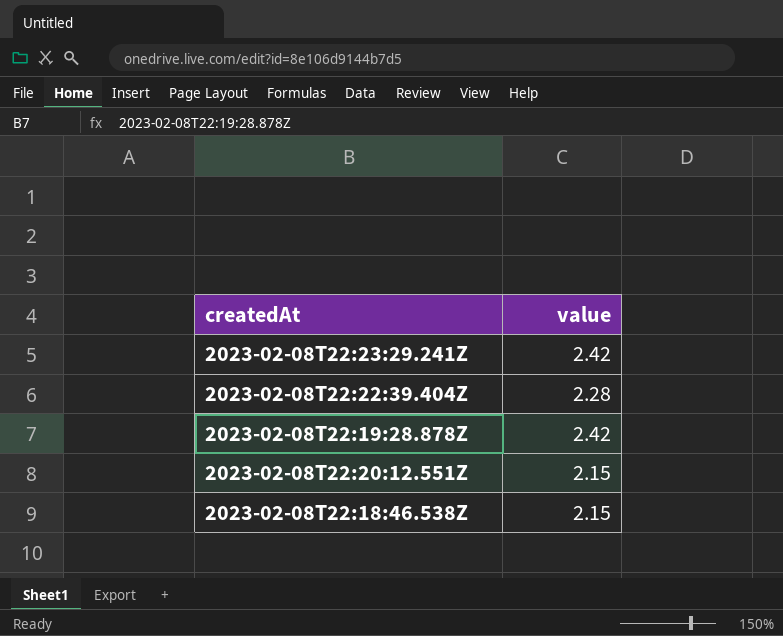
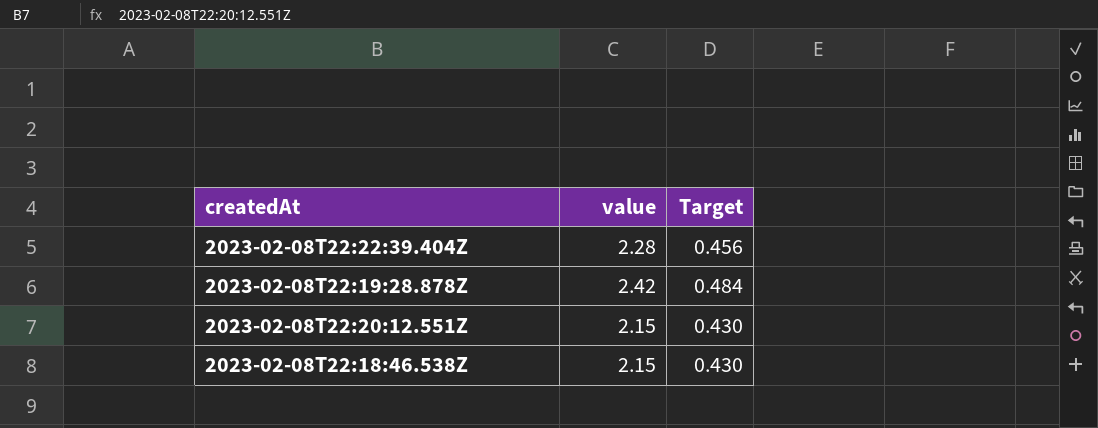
column Target | formula: none -> [value] * 0.2
row 2023-02-08T22:23:29.241Z: 2.42 -> none

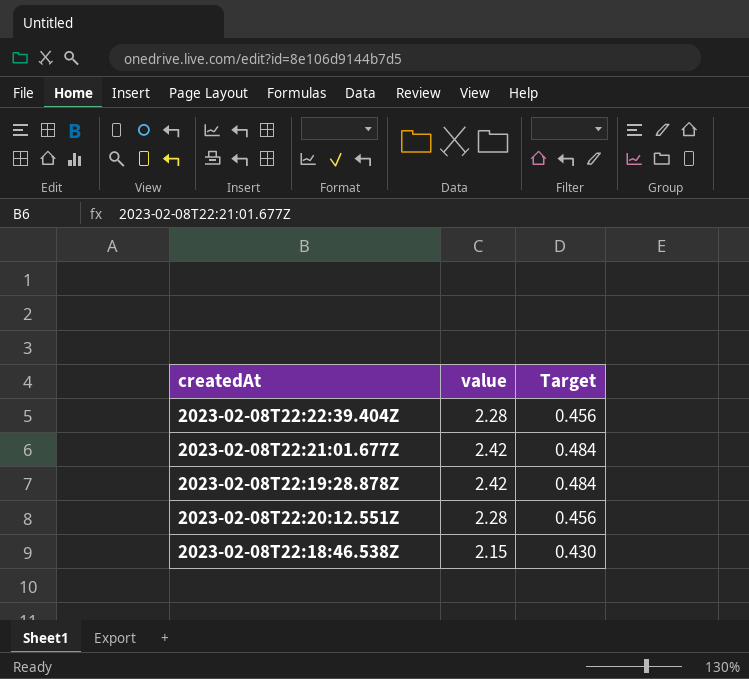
row 2023-02-08T22:21:01.677Z: none -> 2.42 | 0.484
2023-02-08T22:20:12.551Z | value: 2.15 -> 2.28
2023-02-08T22:20:12.551Z | Target: 0.430 -> 0.456

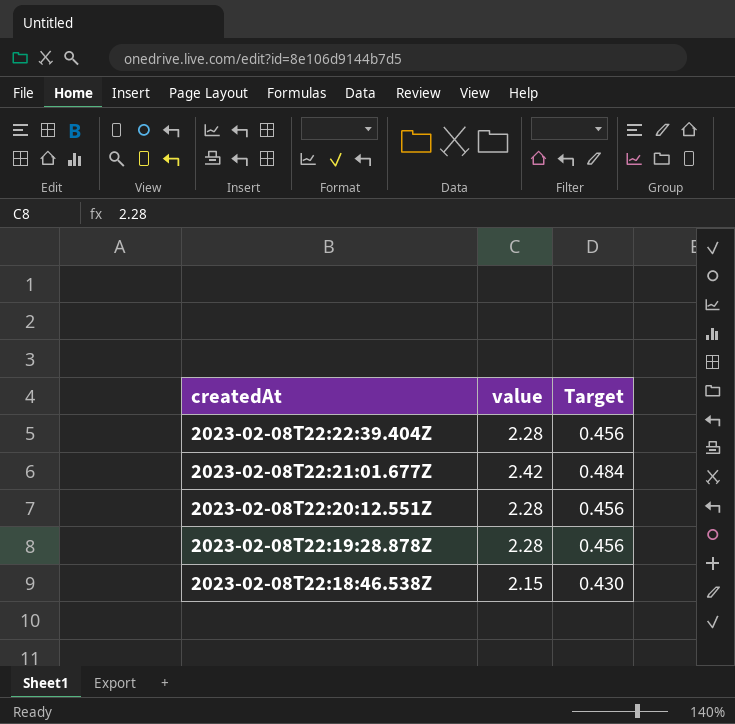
row order: none -> createdAt descending
2023-02-08T22:19:28.878Z | value: 2.42 -> 2.28
2023-02-08T22:19:28.878Z | Target: 0.484 -> 0.456

